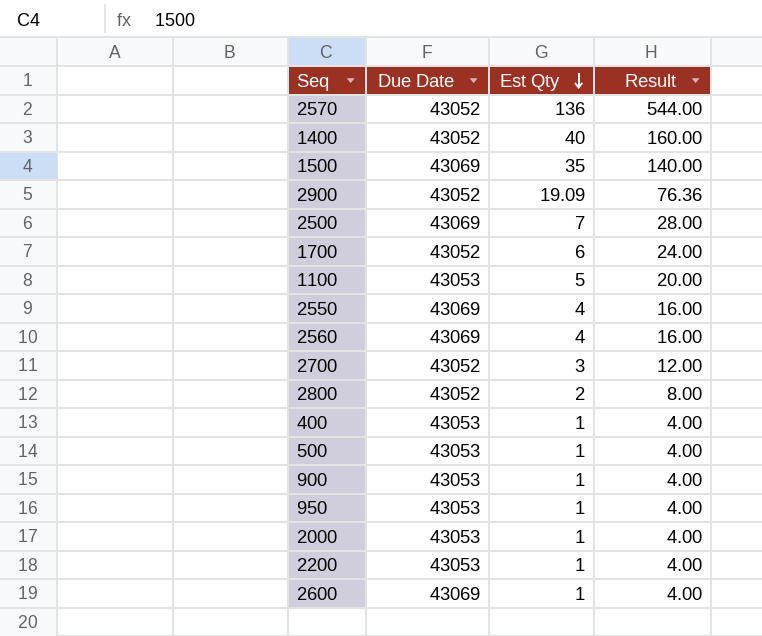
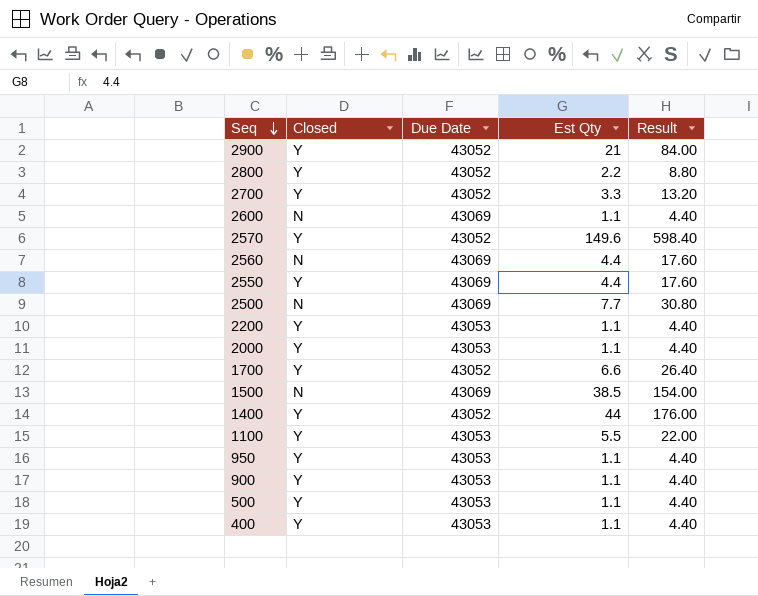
row order: Est Qty descending -> Seq descending
column Closed | position: none -> 2
2900 | Est Qty: 19.09 -> 21
2900 | Result: 76.36 -> 84.00
2800 | Est Qty: 2 -> 2.2
2800 | Result: 8.00 -> 8.80
2700 | Est Qty: 3 -> 3.3
2700 | Result: 12.00 -> 13.20
2600 | Est Qty: 1 -> 1.1
2600 | Result: 4.00 -> 4.40
2570 | Est Qty: 136 -> 149.6
2570 | Result: 544.00 -> 598.40
2560 | Est Qty: 4 -> 4.4
2560 | Result: 16.00 -> 17.60
2550 | Est Qty: 4 -> 4.4
2550 | Result: 16.00 -> 17.60
2500 | Est Qty: 7 -> 7.7
2500 | Result: 28.00 -> 30.80
2200 | Est Qty: 1 -> 1.1
2200 | Result: 4.00 -> 4.40
2000 | Est Qty: 1 -> 1.1
2000 | Result: 4.00 -> 4.40
1700 | Est Qty: 6 -> 6.6
1700 | Result: 24.00 -> 26.40
1500 | Est Qty: 35 -> 38.5
1500 | Result: 140.00 -> 154.00
1400 | Est Qty: 40 -> 44
1400 | Result: 160.00 -> 176.00
1100 | Est Qty: 5 -> 5.5
1100 | Result: 20.00 -> 22.00
950 | Est Qty: 1 -> 1.1
950 | Result: 4.00 -> 4.40
900 | Est Qty: 1 -> 1.1
900 | Result: 4.00 -> 4.40
500 | Est Qty: 1 -> 1.1
500 | Result: 4.00 -> 4.40
400 | Est Qty: 1 -> 1.1
400 | Result: 4.00 -> 4.40

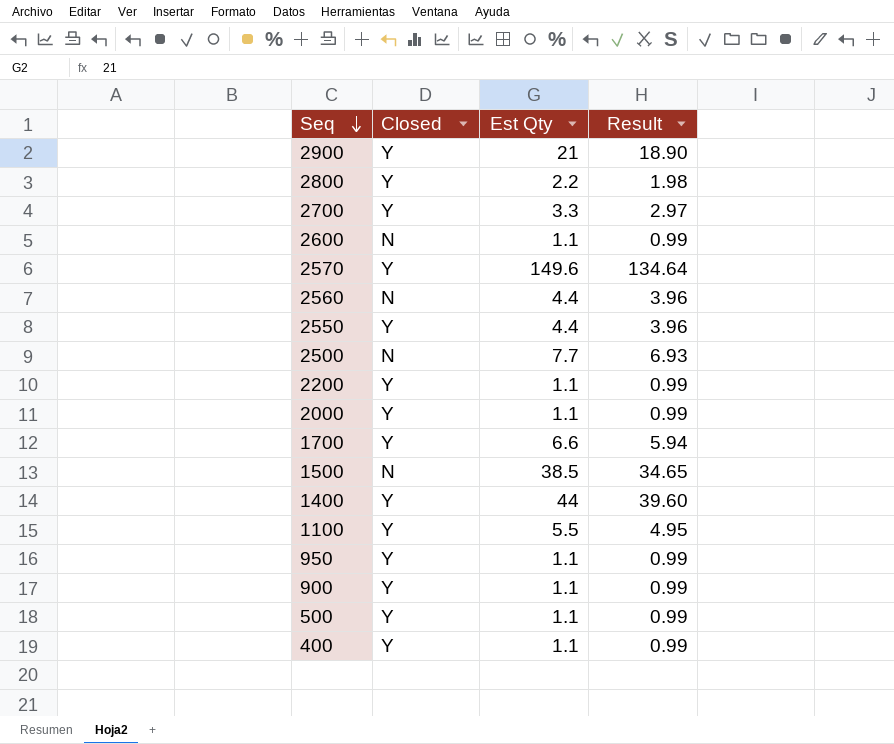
column Due Date | position: 3 -> none
column Result | formula: [Est Qty] * 4 -> [Est Qty] * 0.9

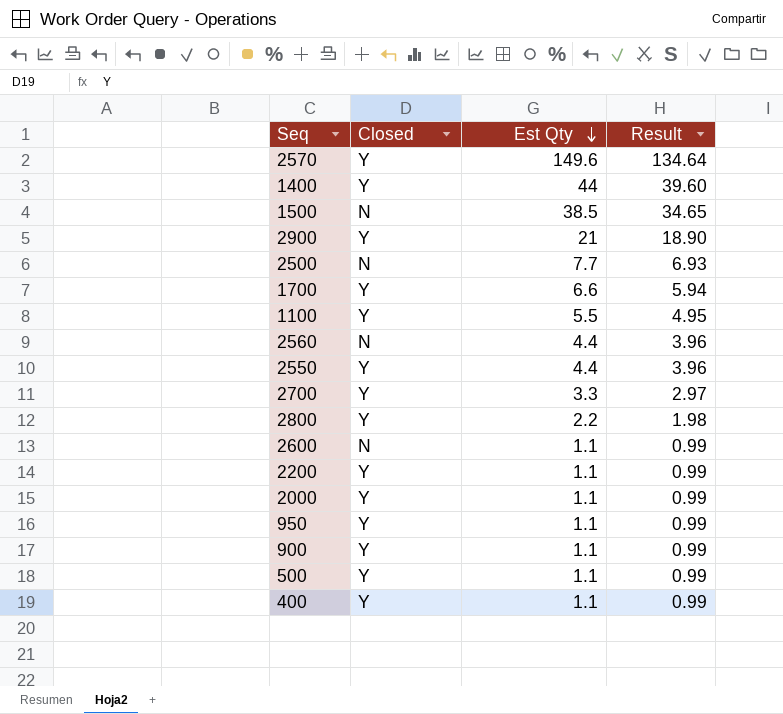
row order: Seq descending -> Est Qty descending

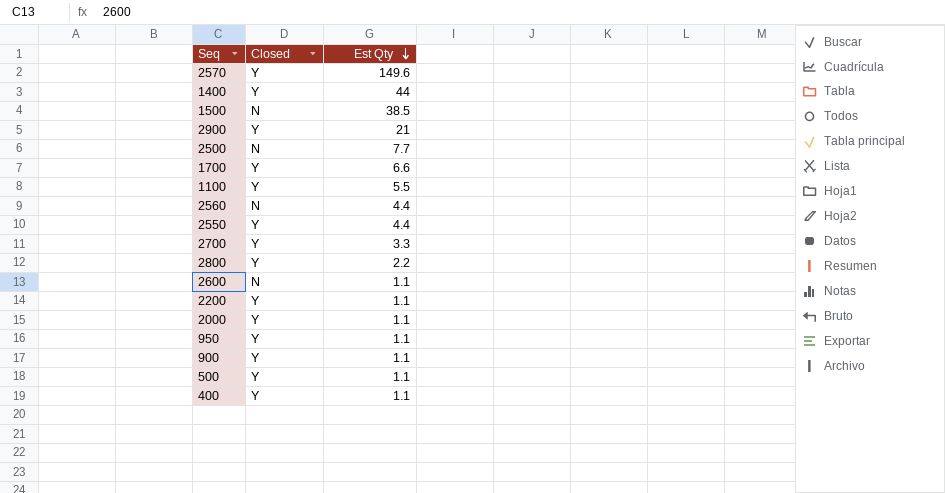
column Result | formula: [Est Qty] * 0.9 -> none

